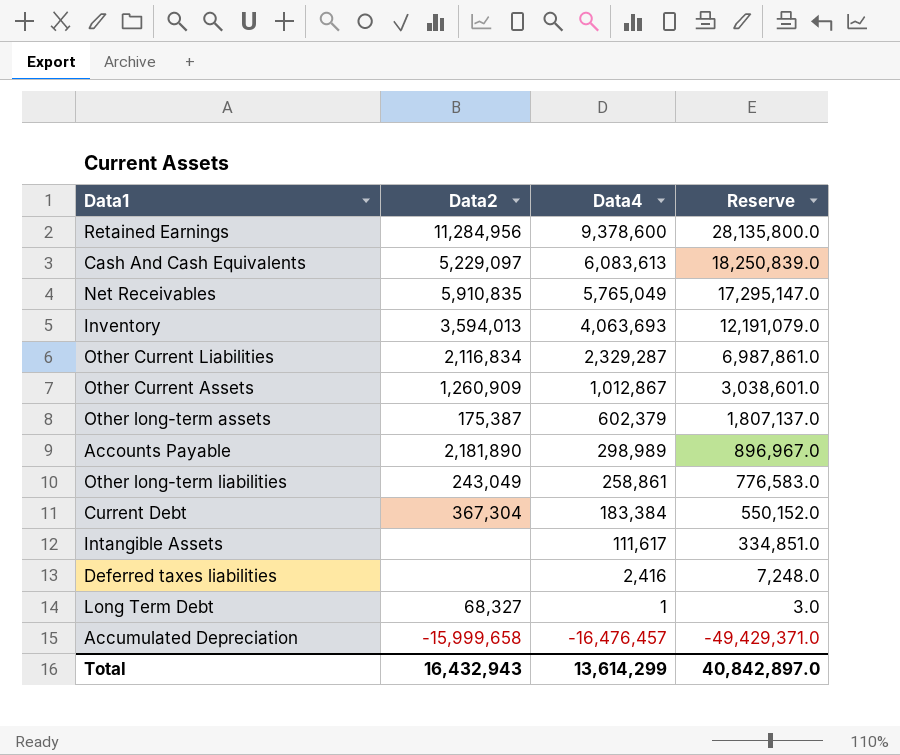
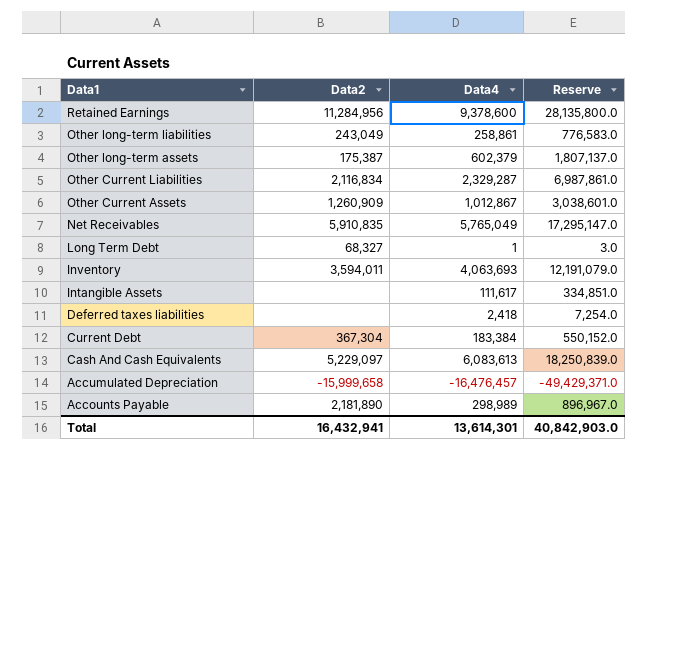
row order: Data4 descending -> Data1 descending
Inventory | Data2: 3,594,013 -> 3,594,011
Deferred taxes liabilities | Data4: 2,416 -> 2,418
Deferred taxes liabilities | Reserve: 7,248.0 -> 7,254.0
Total | Data2: 16,432,943 -> 16,432,941
Total | Data4: 13,614,299 -> 13,614,301
Total | Reserve: 40,842,897.0 -> 40,842,903.0

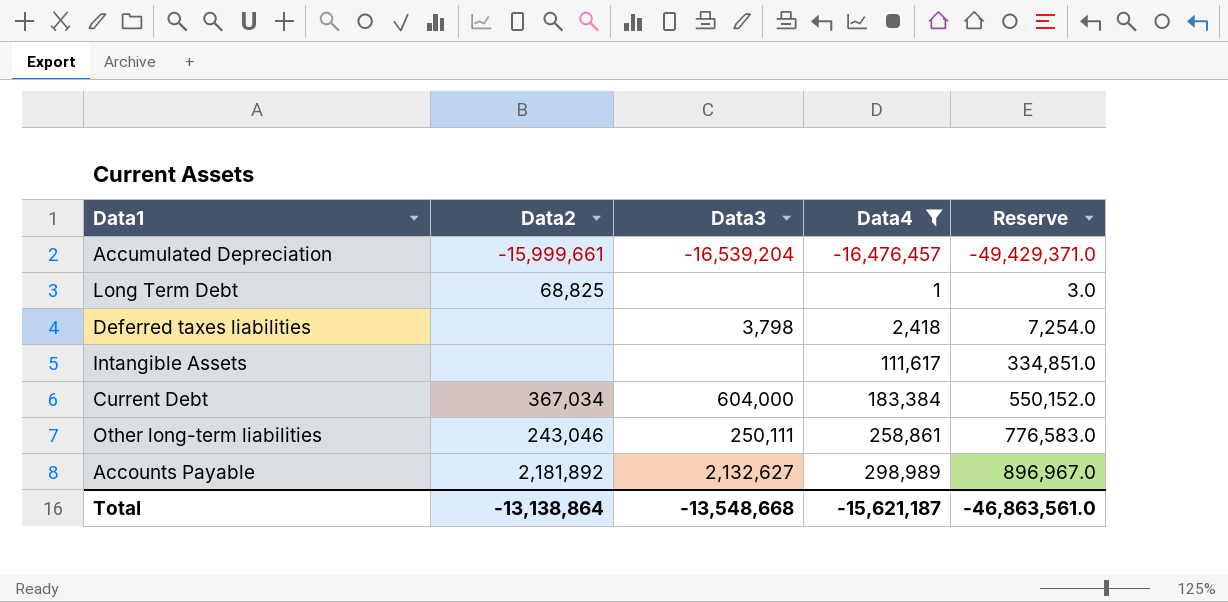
filter: none -> Data4 <= 298,989
row order: Data1 descending -> Data4 ascending
column Data3 | position: none -> 3
Accumulated Depreciation | Data2: -15,999,658 -> -15,999,661
Long Term Debt | Data2: 68,327 -> 68,825
Current Debt | Data2: 367,304 -> 367,034
Other long-term liabilities | Data2: 243,049 -> 243,046
Accounts Payable | Data2: 2,181,890 -> 2,181,892
Total | Data2: 16,432,941 -> -13,138,864
Total | Data4: 13,614,301 -> -15,621,187
Total | Reserve: 40,842,903.0 -> -46,863,561.0

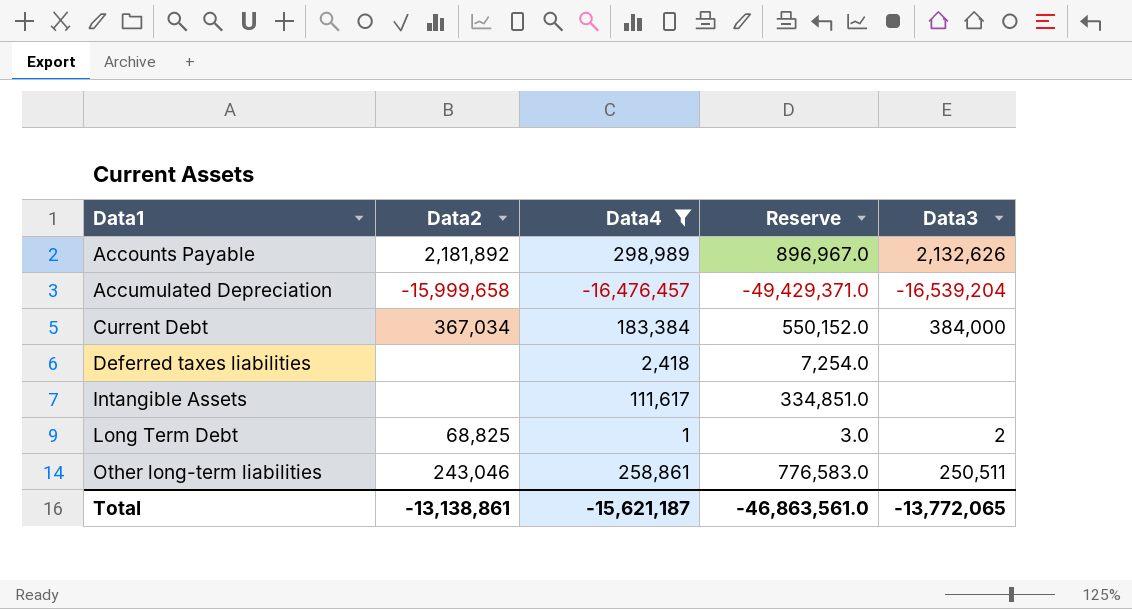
row order: Data4 ascending -> Data1 ascending
column Data3 | position: 3 -> 5
Accounts Payable | Data3: 2,132,627 -> 2,132,626
Accumulated Depreciation | Data2: -15,999,661 -> -15,999,658
Current Debt | Data3: 604,000 -> 384,000
Deferred taxes liabilities | Data3: 3,798 -> none
Long Term Debt | Data3: none -> 2
Other long-term liabilities | Data3: 250,111 -> 250,511
Total | Data2: -13,138,864 -> -13,138,861
Total | Data3: -13,548,668 -> -13,772,065

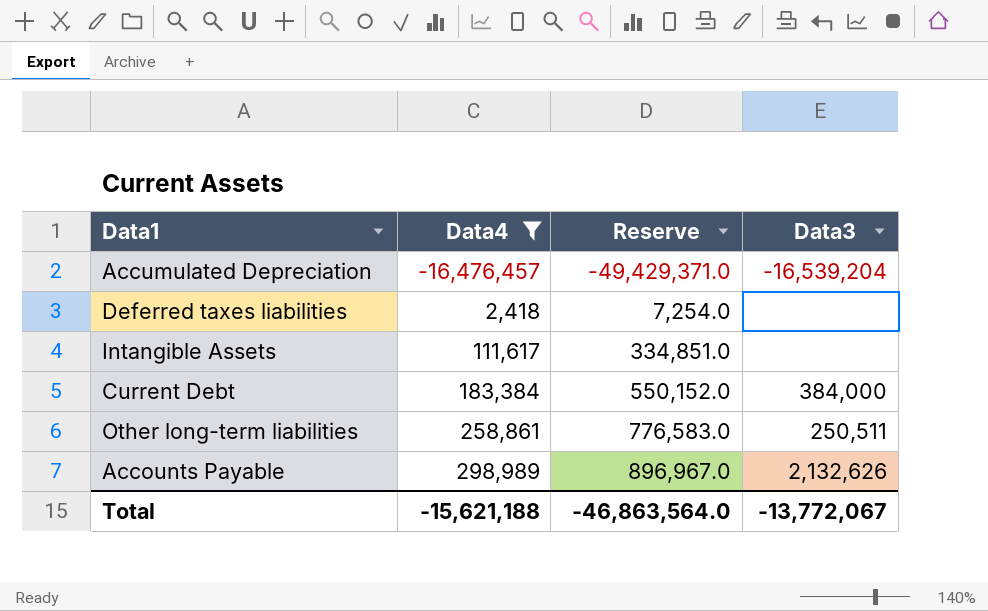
row order: Data1 ascending -> Data4 ascending
column Data2 | position: 2 -> none
row Long Term Debt: 68,825 | 1 | 3.0 | 2 -> none
Total | Data4: -15,621,187 -> -15,621,188
Total | Reserve: -46,863,561.0 -> -46,863,564.0
Total | Data3: -13,772,065 -> -13,772,067

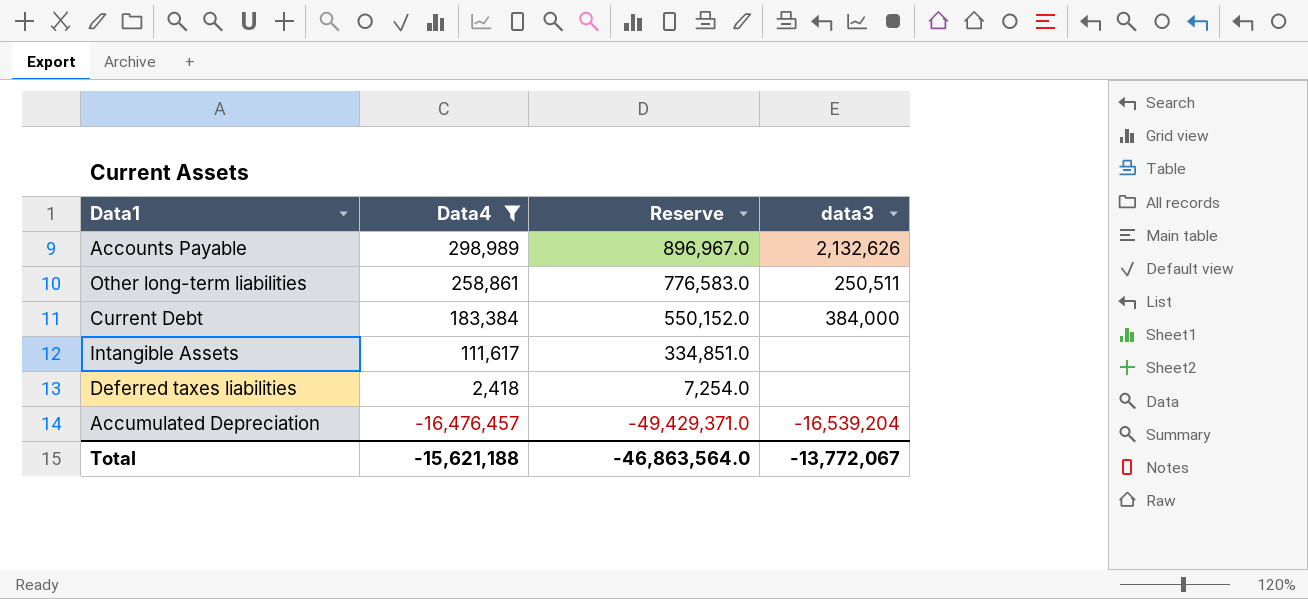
row order: Data4 ascending -> Data4 descending
column name: Data3 -> data3

